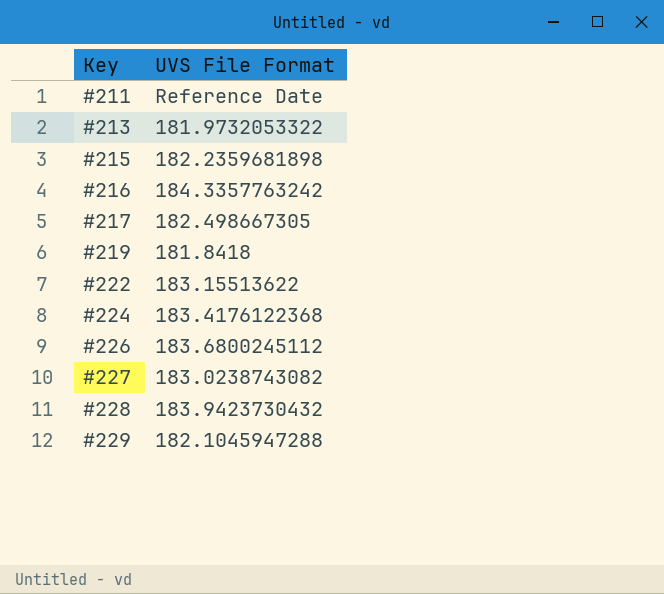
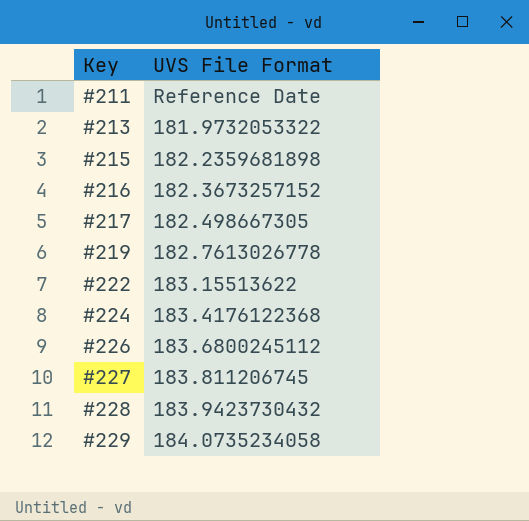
#216 | UVS File Format: 184.3357763242 -> 182.3673257152
#219 | UVS File Format: 181.8418 -> 182.7613026778
#227 | UVS File Format: 183.0238743082 -> 183.811206745
#229 | UVS File Format: 182.1045947288 -> 184.0735234058

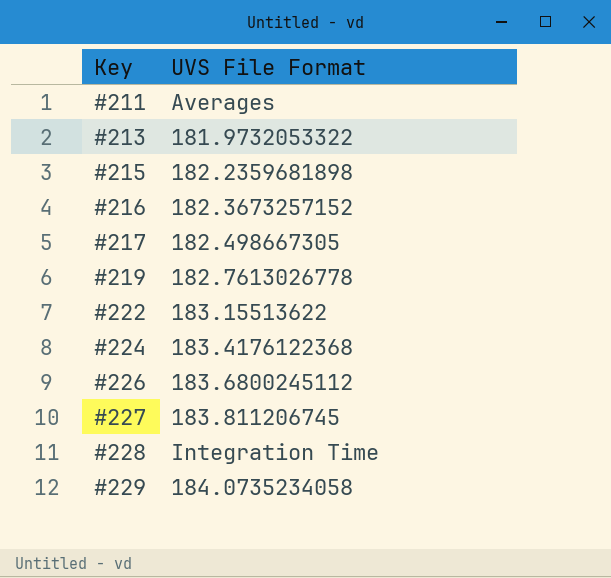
#211 | UVS File Format: Reference Date -> Averages
#228 | UVS File Format: 183.9423730432 -> Integration Time

